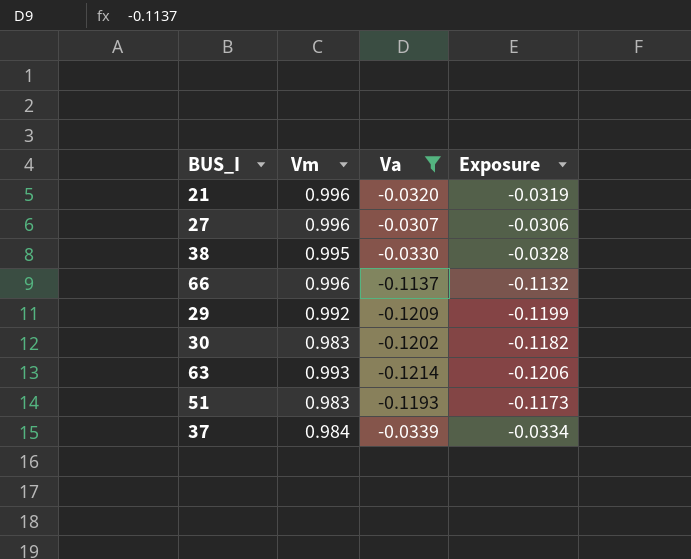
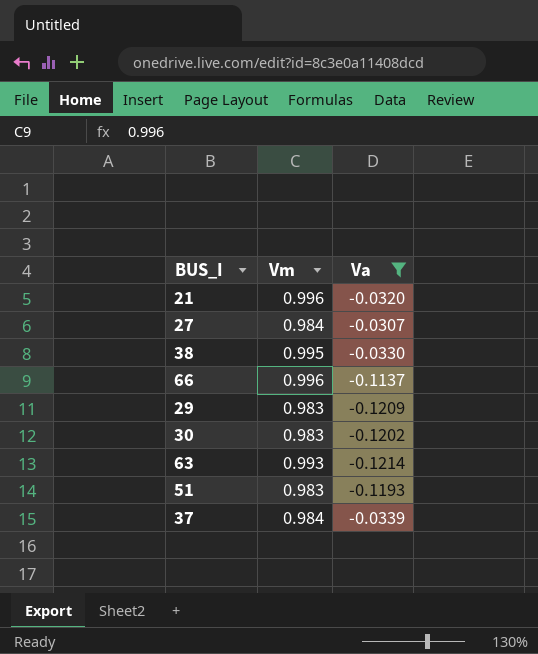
column Exposure | formula: [Vm] * [Va] -> none
27 | Vm: 0.996 -> 0.984
29 | Vm: 0.992 -> 0.983

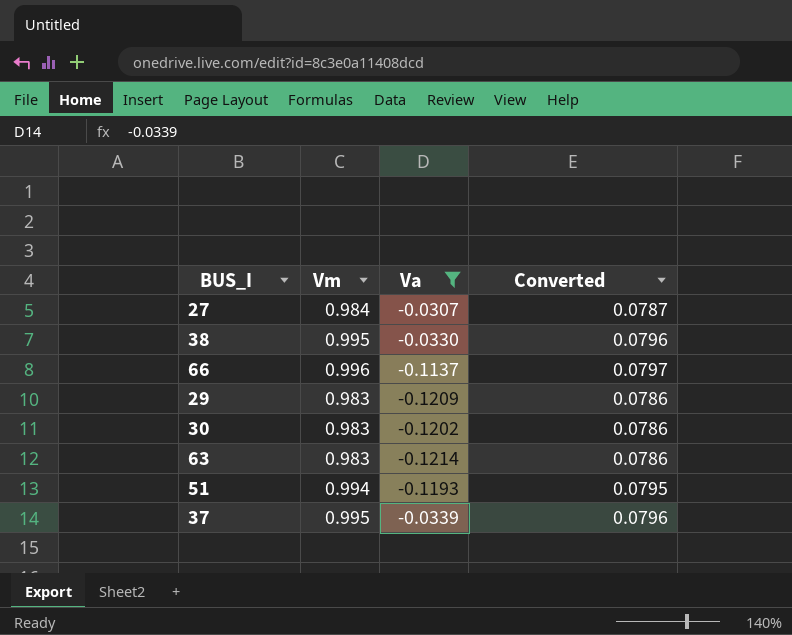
column Converted | formula: none -> [Vm] * 0.08
row 21: 0.996 | -0.0320 -> none
63 | Vm: 0.993 -> 0.983
51 | Vm: 0.983 -> 0.994
37 | Vm: 0.984 -> 0.995

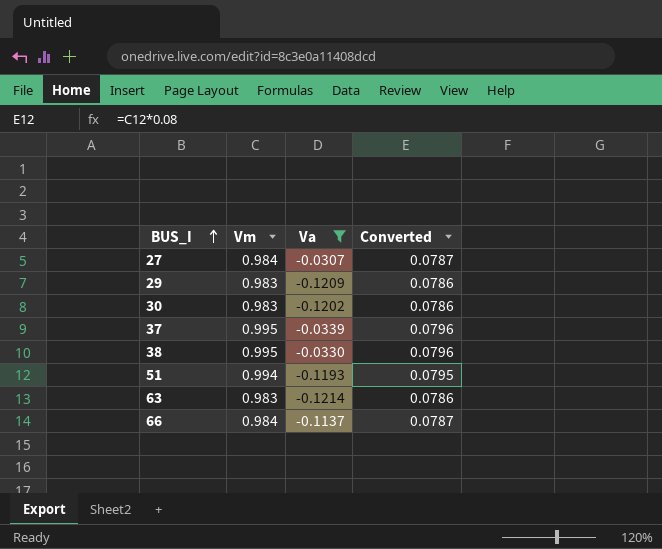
row order: none -> BUS_I ascending
66 | Vm: 0.996 -> 0.984
66 | Converted: 0.0797 -> 0.0787

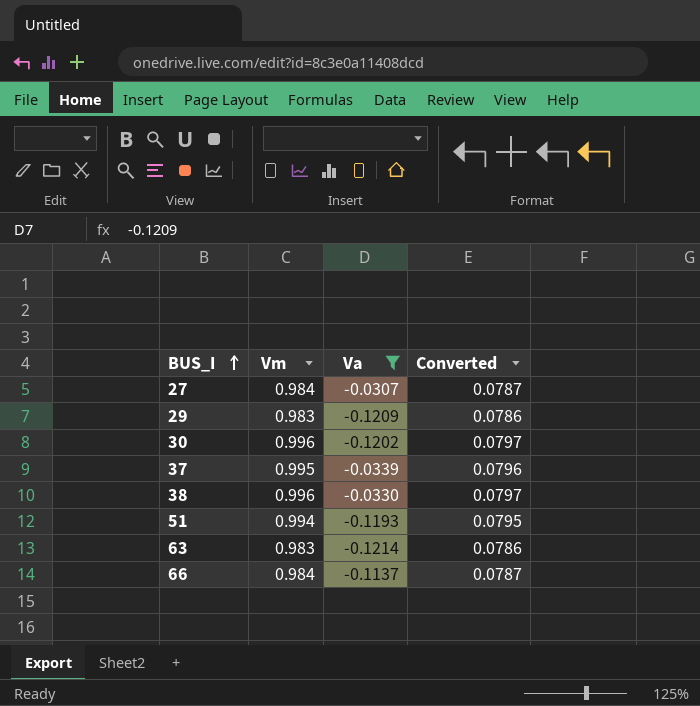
30 | Vm: 0.983 -> 0.996
30 | Converted: 0.0786 -> 0.0797
38 | Vm: 0.995 -> 0.996
38 | Converted: 0.0796 -> 0.0797

